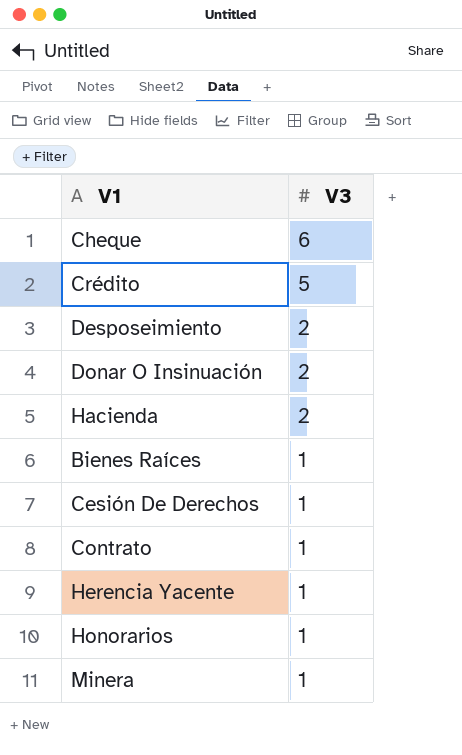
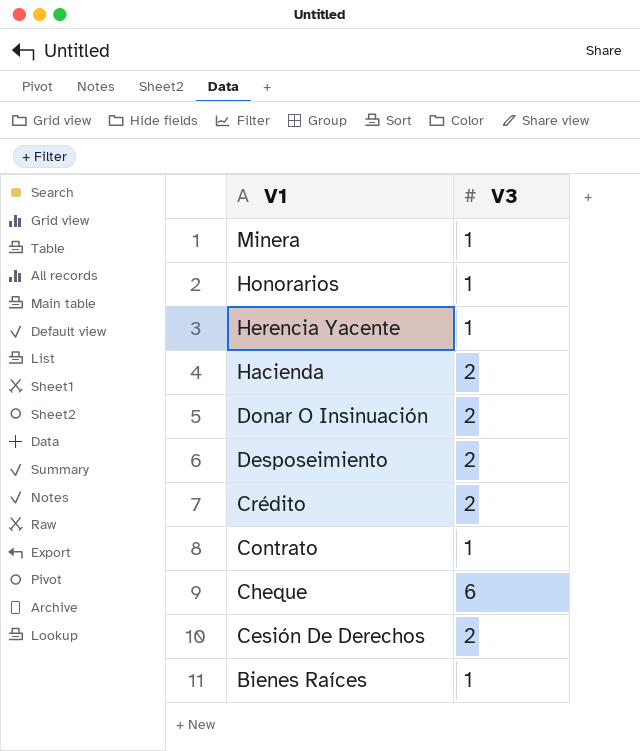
row order: V3 descending -> V1 descending
Crédito | V3: 5 -> 2
Cesión De Derechos | V3: 1 -> 2

